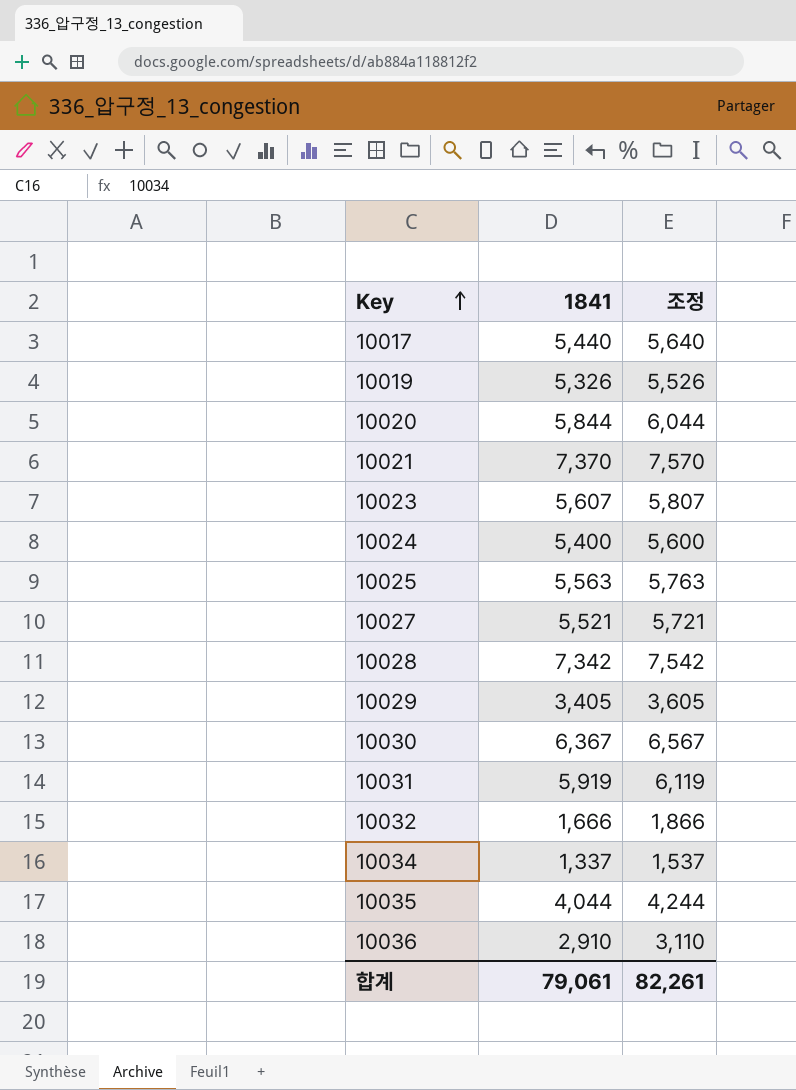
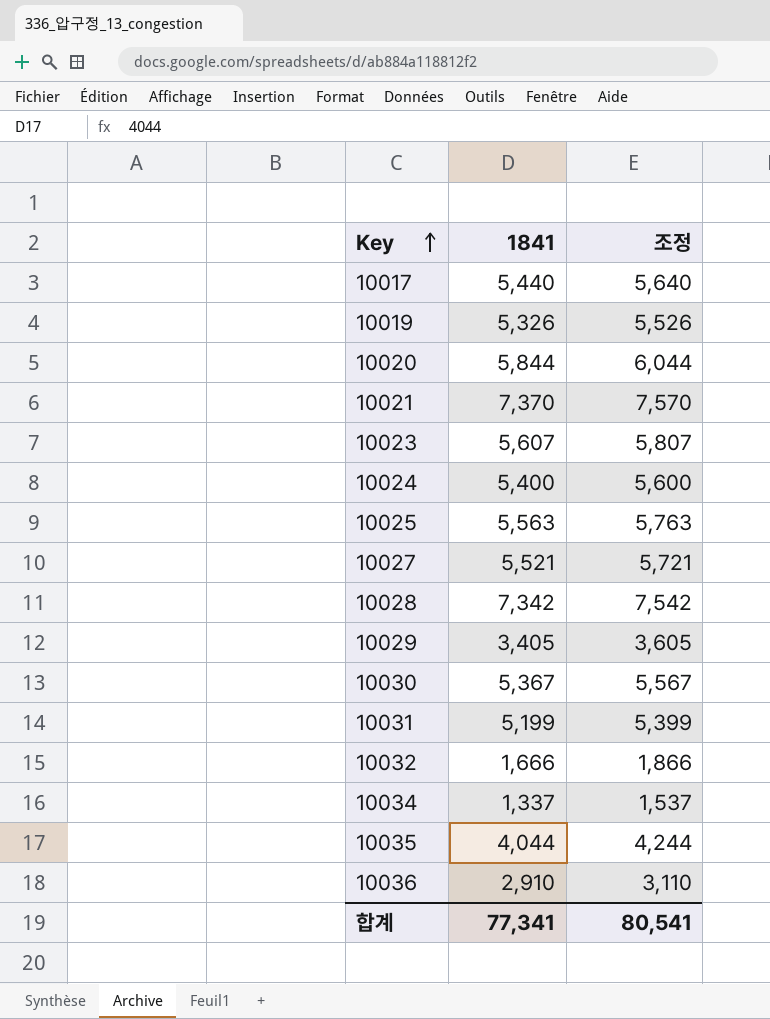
10030 | 1841: 6,367 -> 5,367
10030 | 조정: 6,567 -> 5,567
10031 | 1841: 5,919 -> 5,199
10031 | 조정: 6,119 -> 5,399
합계 | 1841: 79,061 -> 77,341
합계 | 조정: 82,261 -> 80,541

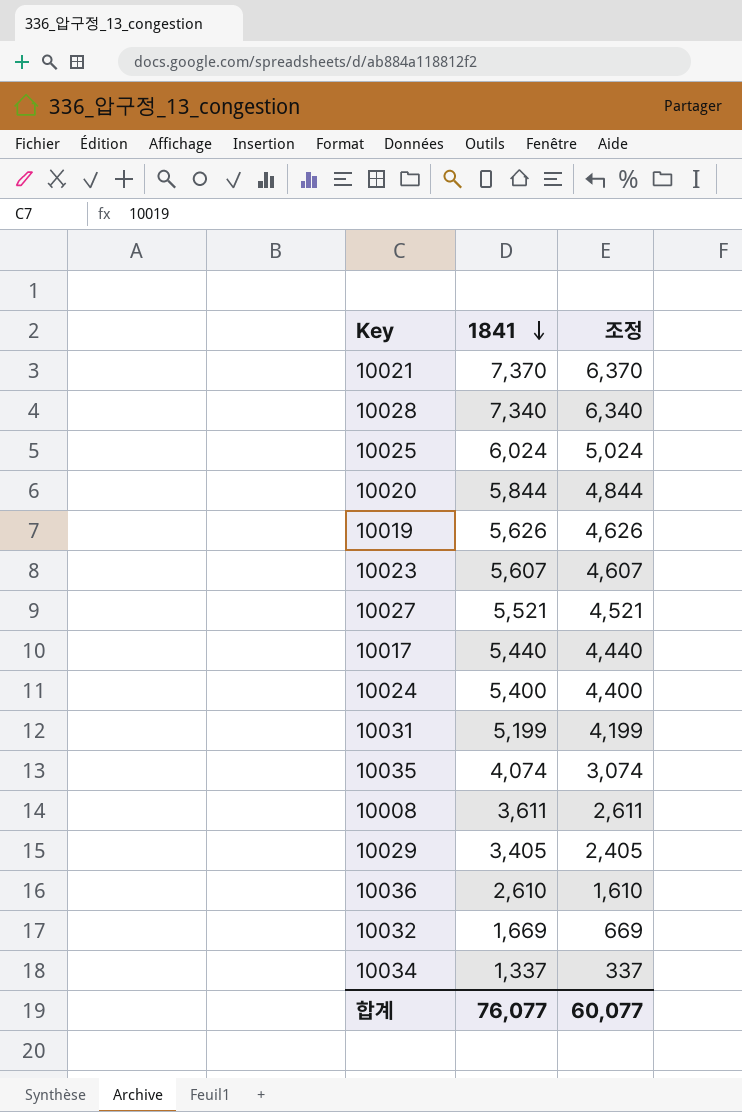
row order: Key ascending -> 1841 descending
column 조정 | formula: [1841] + 200 -> [1841] - 1000
row 10030: 5,367 | 5,567 -> none
10028 | 1841: 7,342 -> 7,340
10025 | 1841: 5,563 -> 6,024
10019 | 1841: 5,326 -> 5,626
10035 | 1841: 4,044 -> 4,074
row 10008: none -> 3,611 | 2,611
10036 | 1841: 2,910 -> 2,610
10032 | 1841: 1,666 -> 1,669
합계 | 1841: 77,341 -> 76,077
합계 | 조정: 80,541 -> 60,077

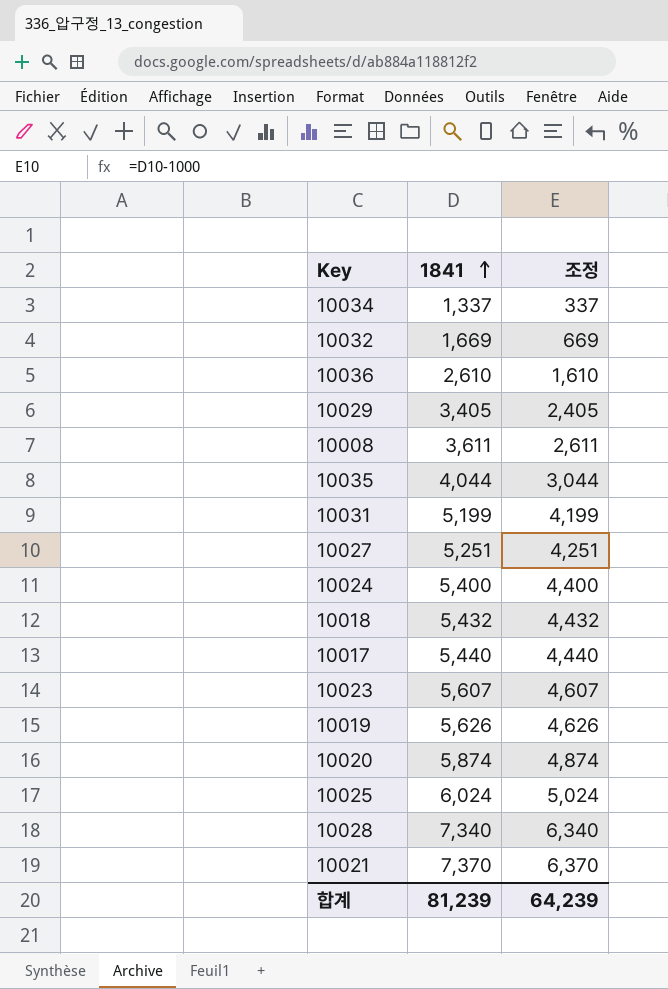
row order: 1841 descending -> 1841 ascending
10035 | 1841: 4,074 -> 4,044
10035 | 조정: 3,074 -> 3,044
10027 | 1841: 5,521 -> 5,251
10027 | 조정: 4,521 -> 4,251
row 10018: none -> 5,432 | 4,432
10020 | 1841: 5,844 -> 5,874
10020 | 조정: 4,844 -> 4,874
합계 | 1841: 76,077 -> 81,239
합계 | 조정: 60,077 -> 64,239

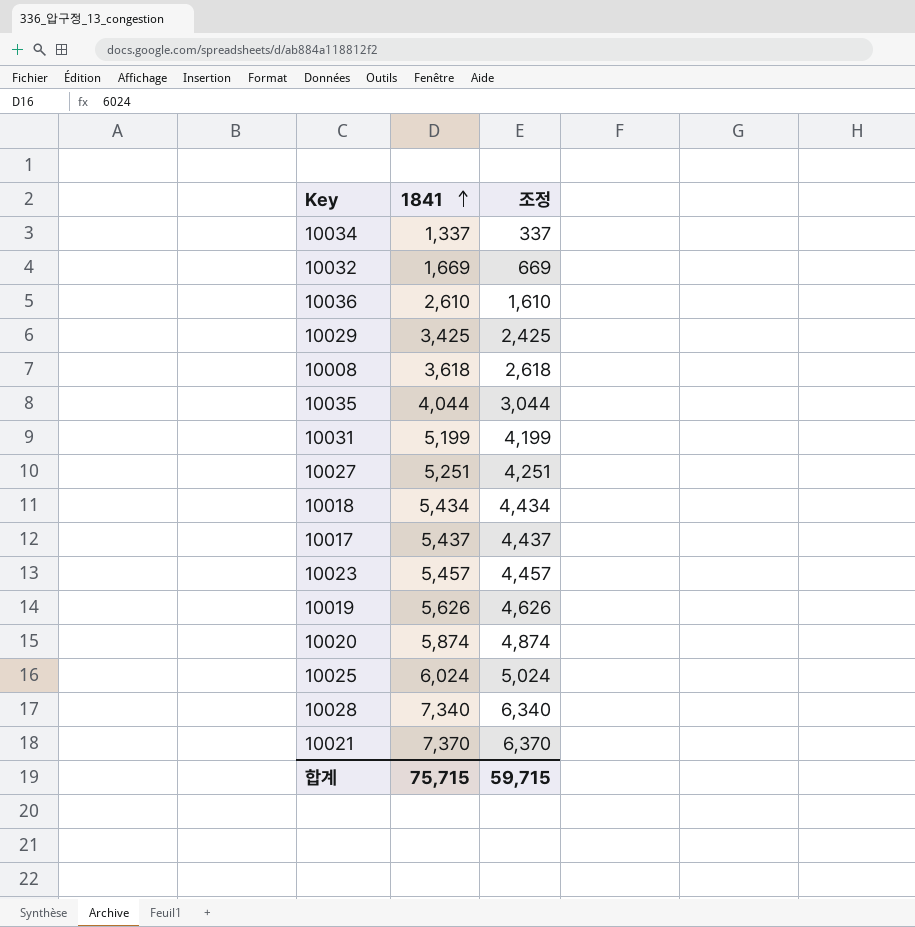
row 10024: 5,400 | 4,400 -> none
10029 | 1841: 3,405 -> 3,425
10029 | 조정: 2,405 -> 2,425
10008 | 1841: 3,611 -> 3,618
10008 | 조정: 2,611 -> 2,618
10018 | 1841: 5,432 -> 5,434
10018 | 조정: 4,432 -> 4,434
10017 | 1841: 5,440 -> 5,437
10017 | 조정: 4,440 -> 4,437
10023 | 1841: 5,607 -> 5,457
10023 | 조정: 4,607 -> 4,457
합계 | 1841: 81,239 -> 75,715
합계 | 조정: 64,239 -> 59,715

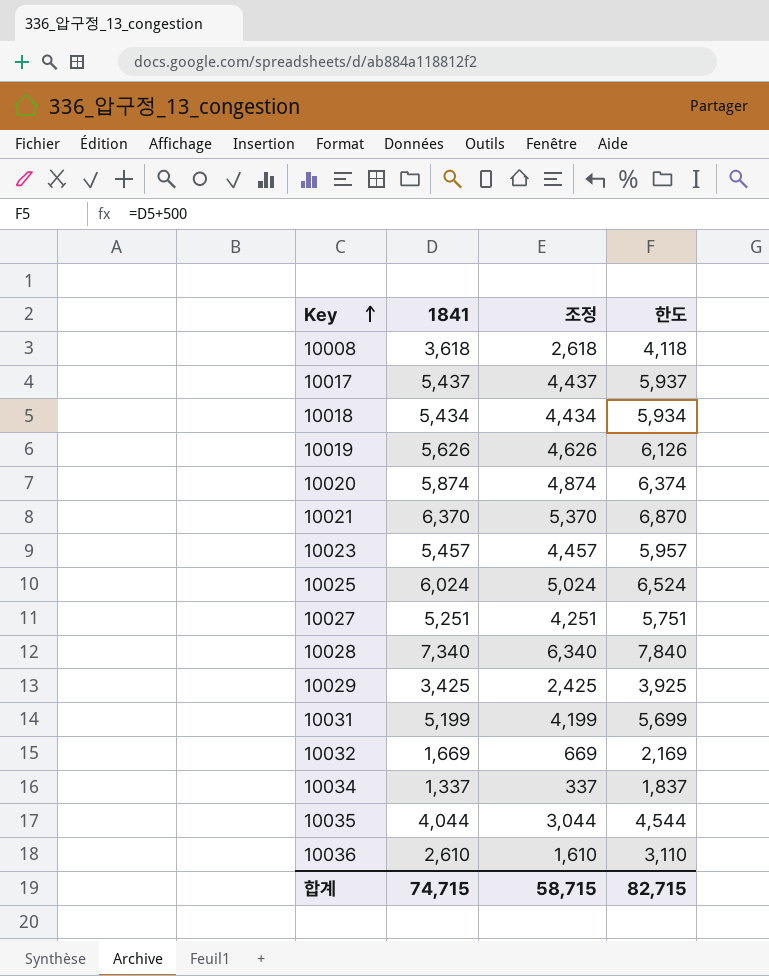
row order: 1841 ascending -> Key ascending
column 한도 | formula: none -> [1841] + 500
10021 | 1841: 7,370 -> 6,370
10021 | 조정: 6,370 -> 5,370
합계 | 1841: 75,715 -> 74,715
합계 | 조정: 59,715 -> 58,715

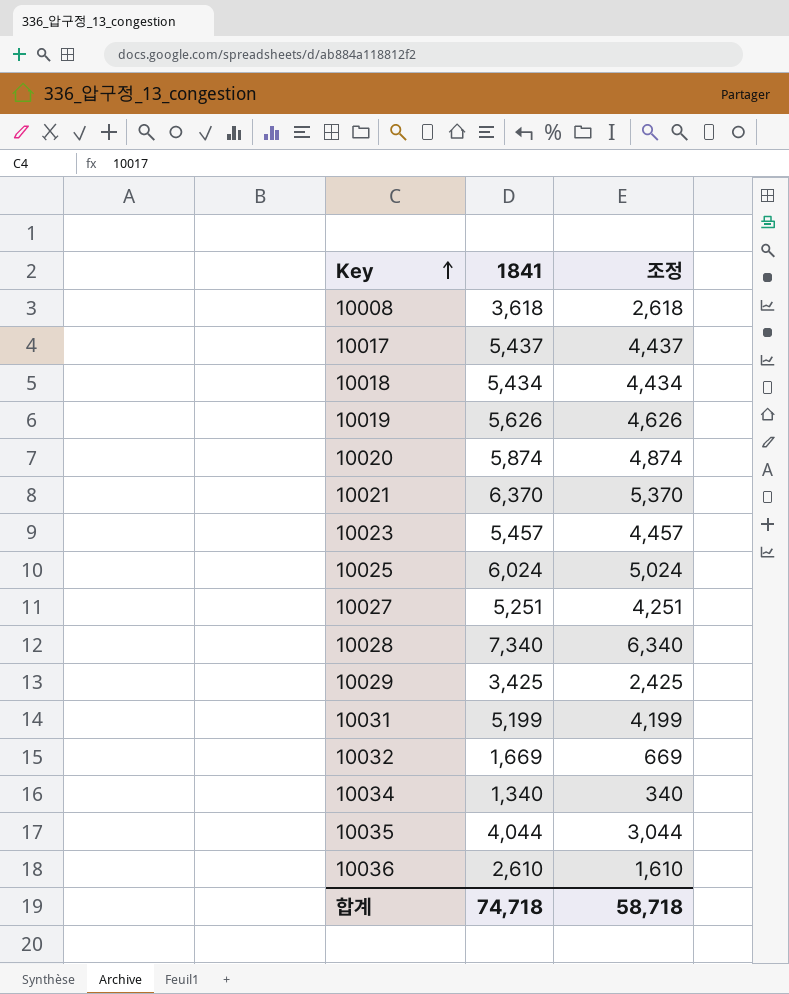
column 한도 | formula: [1841] + 500 -> none
10034 | 1841: 1,337 -> 1,340
10034 | 조정: 337 -> 340
합계 | 1841: 74,715 -> 74,718
합계 | 조정: 58,715 -> 58,718

